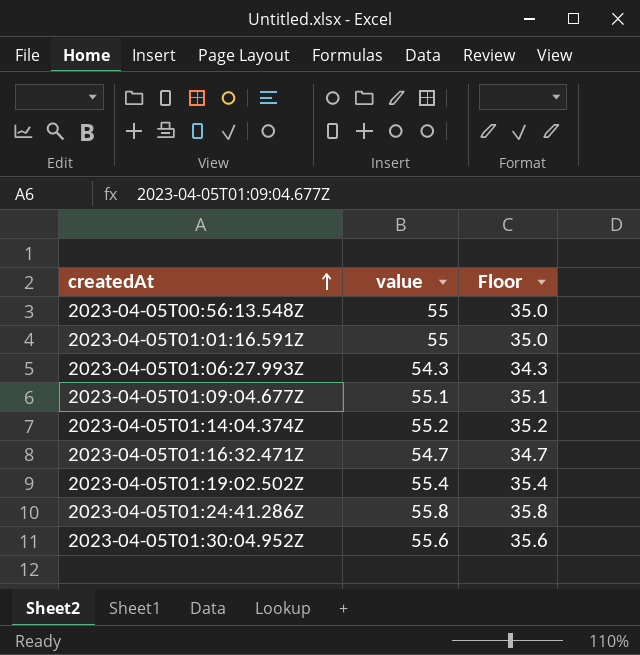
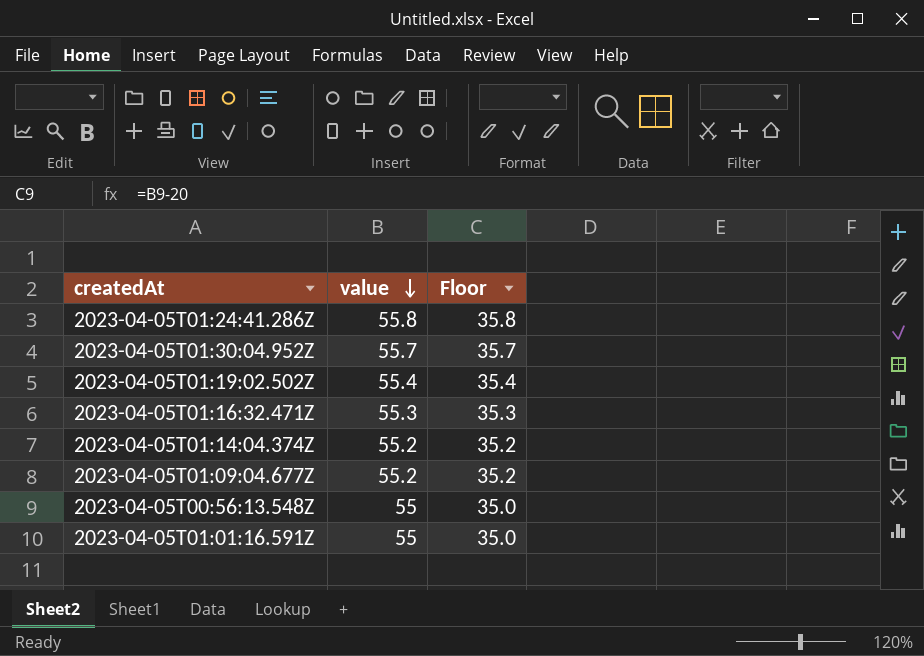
row order: createdAt ascending -> value descending
row 2023-04-05T01:06:27.993Z: 54.3 | 34.3 -> none
2023-04-05T01:30:04.952Z | value: 55.6 -> 55.7
2023-04-05T01:30:04.952Z | Floor: 35.6 -> 35.7
2023-04-05T01:16:32.471Z | value: 54.7 -> 55.3
2023-04-05T01:16:32.471Z | Floor: 34.7 -> 35.3
2023-04-05T01:09:04.677Z | value: 55.1 -> 55.2
2023-04-05T01:09:04.677Z | Floor: 35.1 -> 35.2

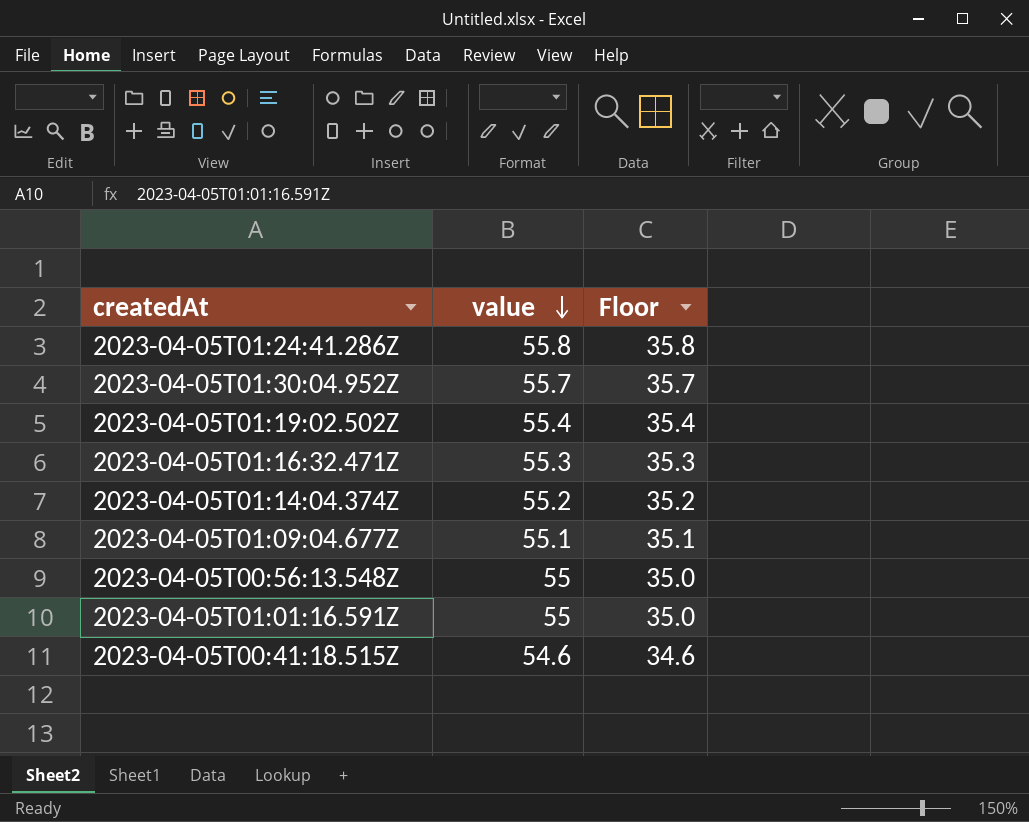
2023-04-05T01:09:04.677Z | value: 55.2 -> 55.1
2023-04-05T01:09:04.677Z | Floor: 35.2 -> 35.1
row 2023-04-05T00:41:18.515Z: none -> 54.6 | 34.6

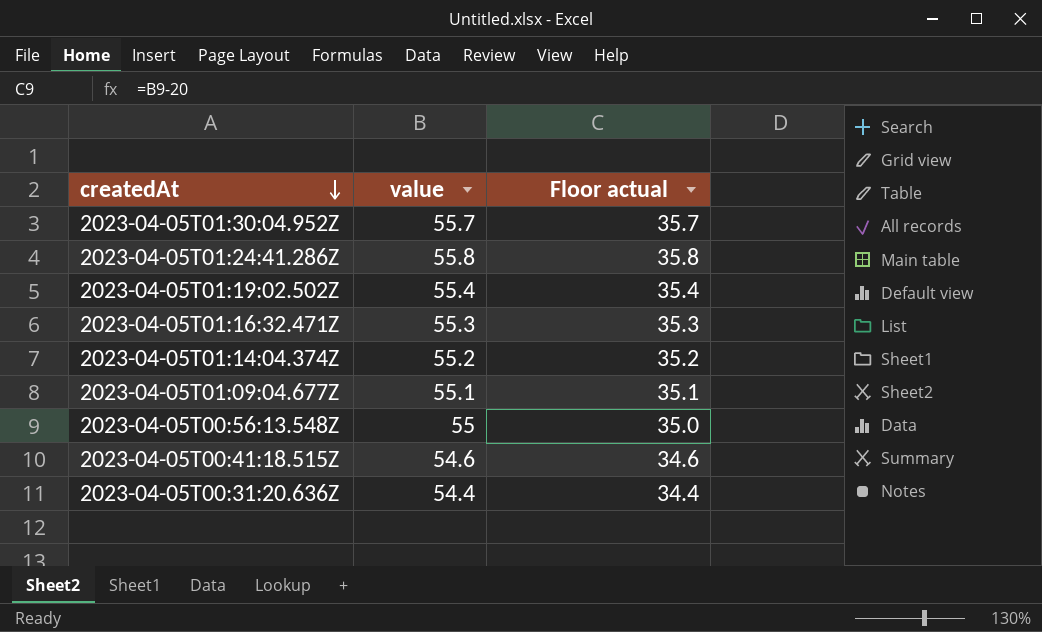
row order: value descending -> createdAt descending
column name: Floor -> Floor actual
row 2023-04-05T01:01:16.591Z: 55 | 35.0 -> none
row 2023-04-05T00:31:20.636Z: none -> 54.4 | 34.4

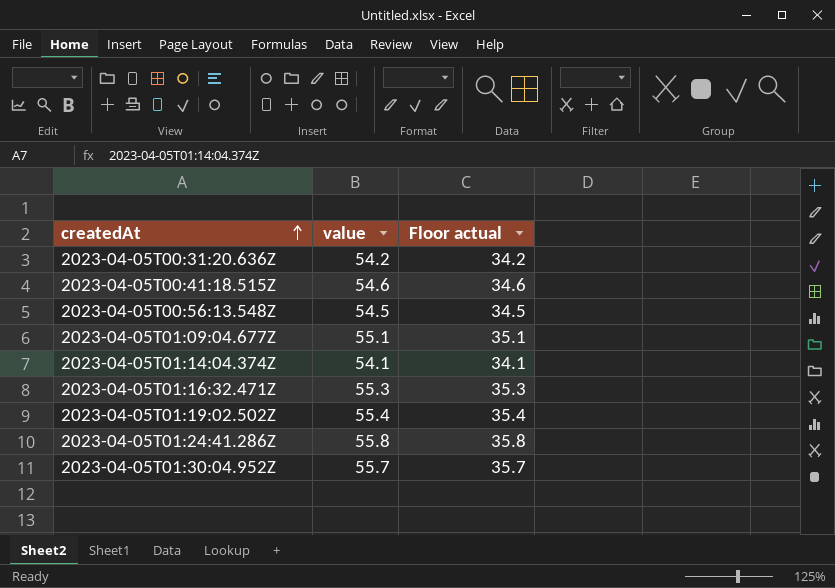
row order: createdAt descending -> createdAt ascending
2023-04-05T00:31:20.636Z | value: 54.4 -> 54.2
2023-04-05T00:31:20.636Z | Floor actual: 34.4 -> 34.2
2023-04-05T00:56:13.548Z | value: 55 -> 54.5
2023-04-05T00:56:13.548Z | Floor actual: 35.0 -> 34.5
2023-04-05T01:14:04.374Z | value: 55.2 -> 54.1
2023-04-05T01:14:04.374Z | Floor actual: 35.2 -> 34.1

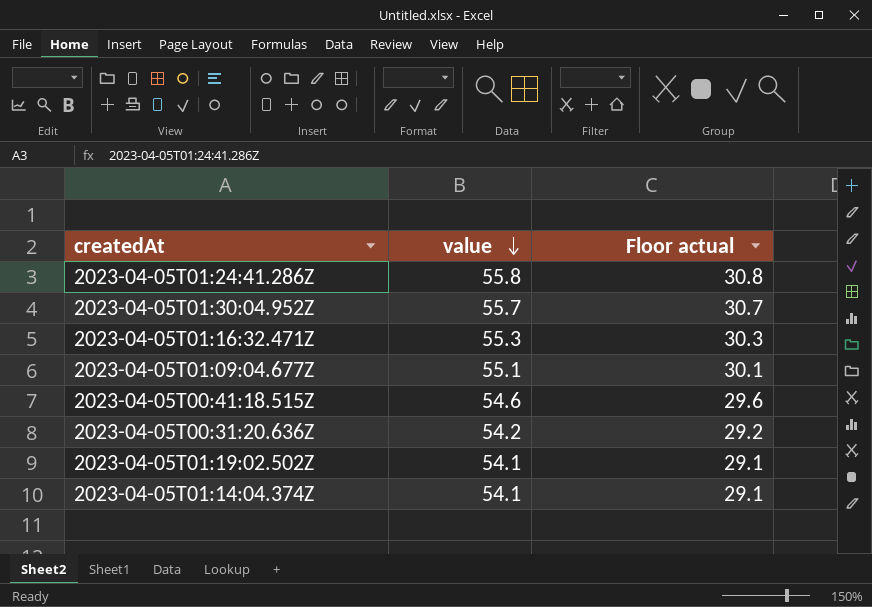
row order: createdAt ascending -> value descending
column Floor actual | formula: [value] - 20 -> [value] - 25
row 2023-04-05T00:56:13.548Z: 54.5 | 34.5 -> none
2023-04-05T01:19:02.502Z | value: 55.4 -> 54.1

